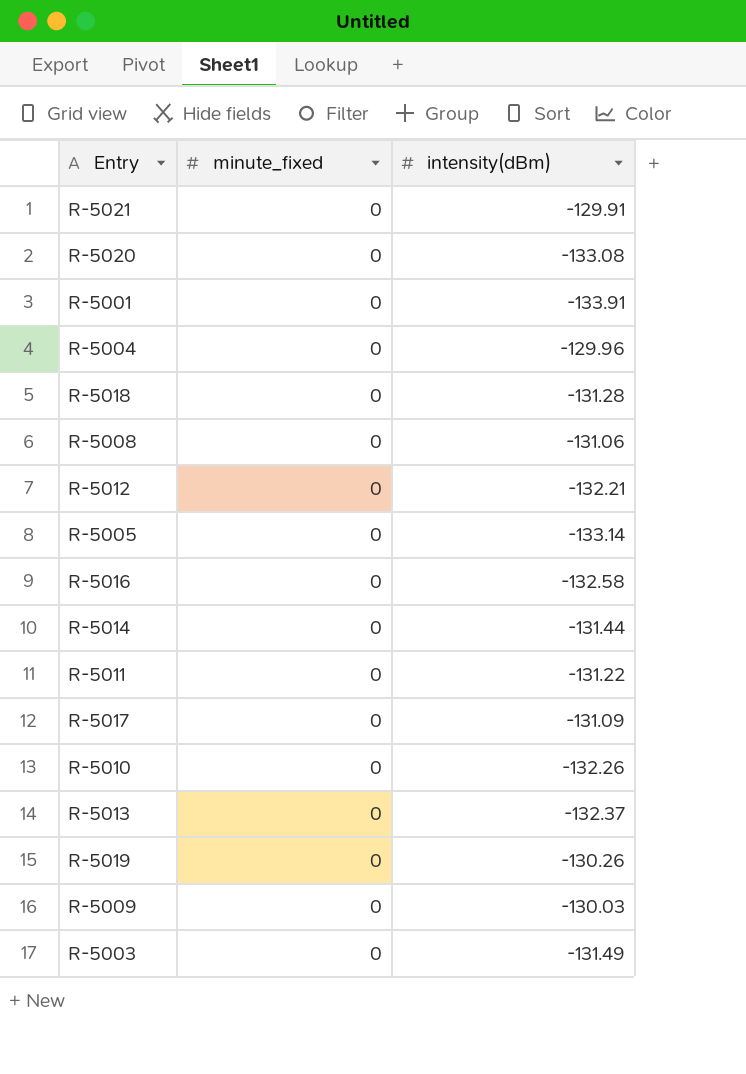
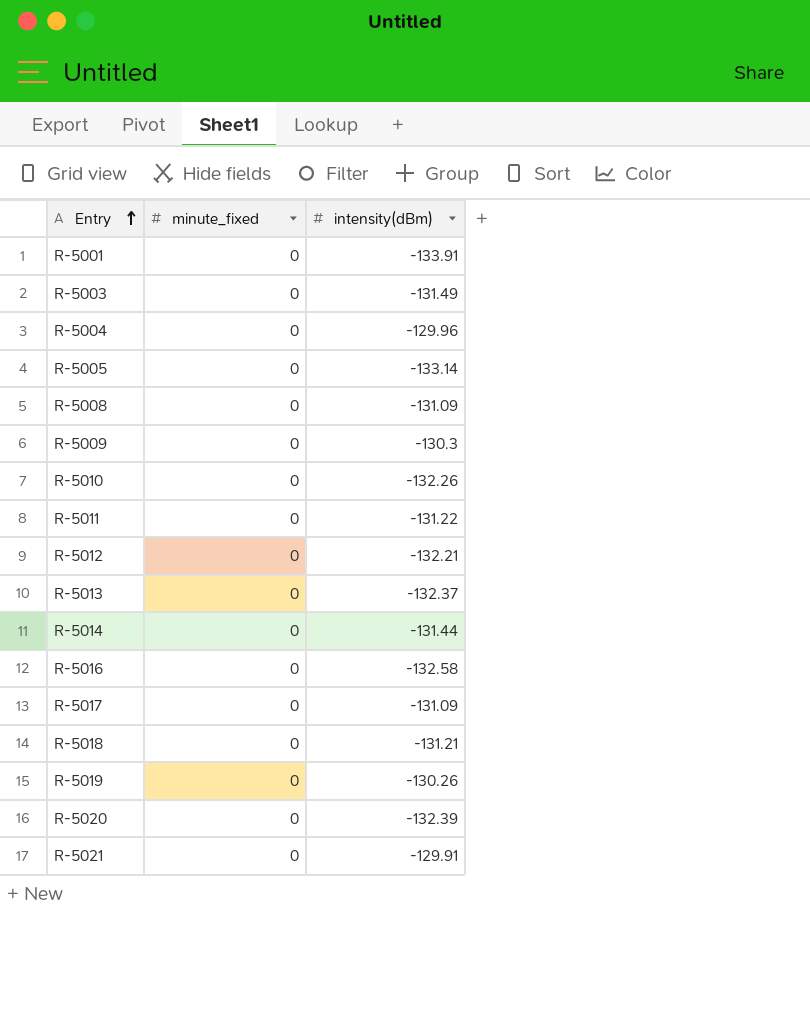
row order: none -> Entry ascending
R-5008 | intensity(dBm): -131.06 -> -131.09
R-5009 | intensity(dBm): -130.03 -> -130.3
R-5018 | intensity(dBm): -131.28 -> -131.21
R-5020 | intensity(dBm): -133.08 -> -132.39

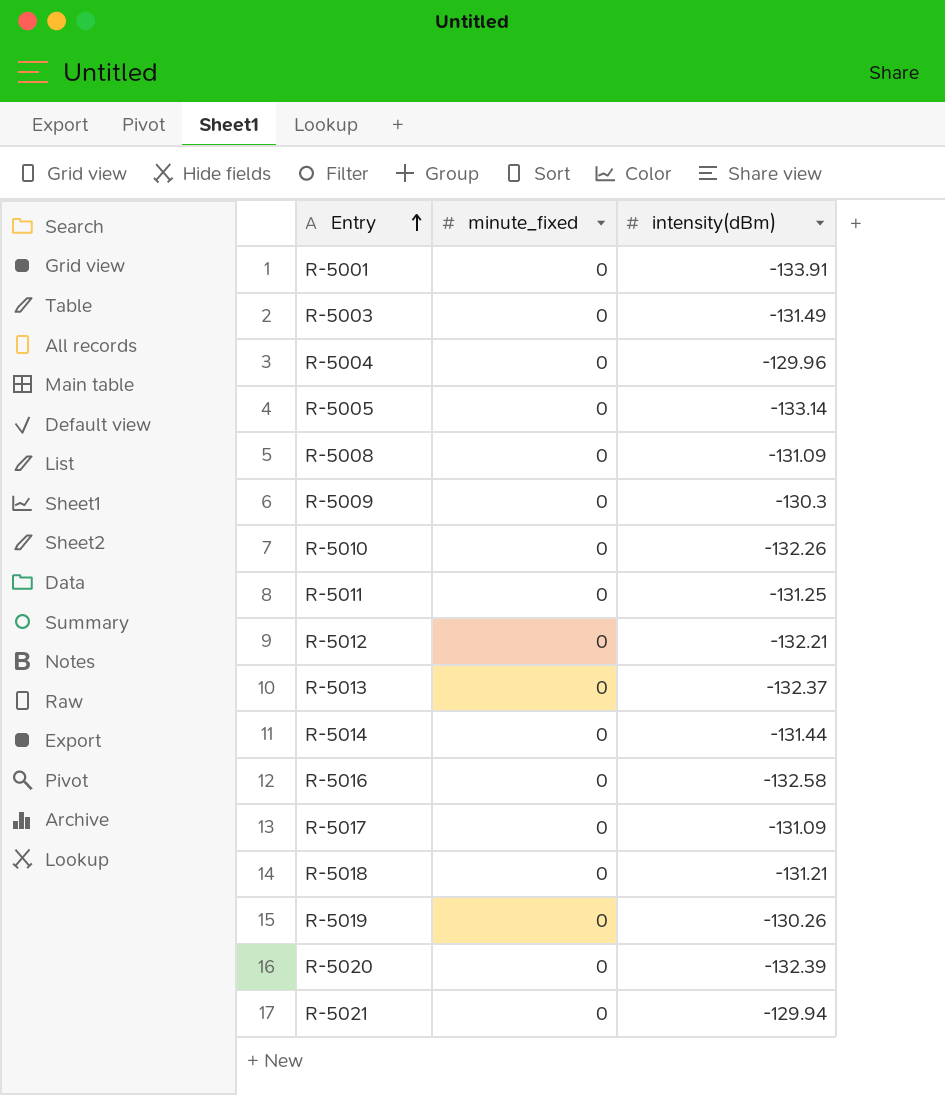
R-5011 | intensity(dBm): -131.22 -> -131.25
R-5021 | intensity(dBm): -129.91 -> -129.94

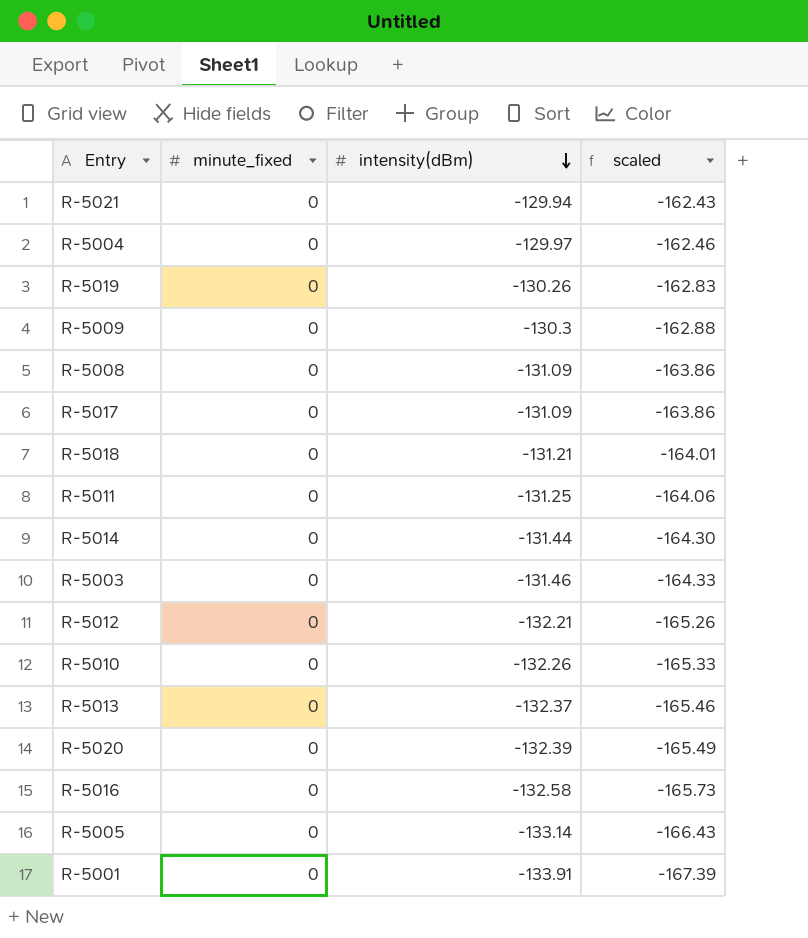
row order: Entry ascending -> intensity(dBm) descending
column scaled | formula: none -> [intensity(dBm)] * 1.25
R-5004 | intensity(dBm): -129.96 -> -129.97
R-5003 | intensity(dBm): -131.49 -> -131.46

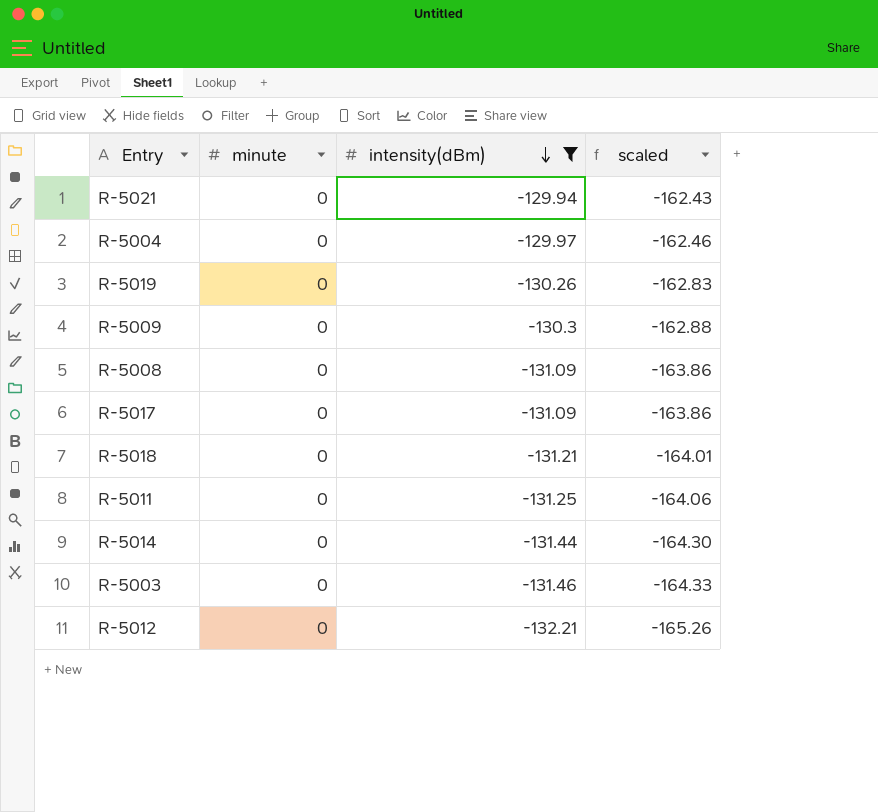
filter: none -> intensity(dBm) >= -132.21
column name: minute_fixed -> minute

